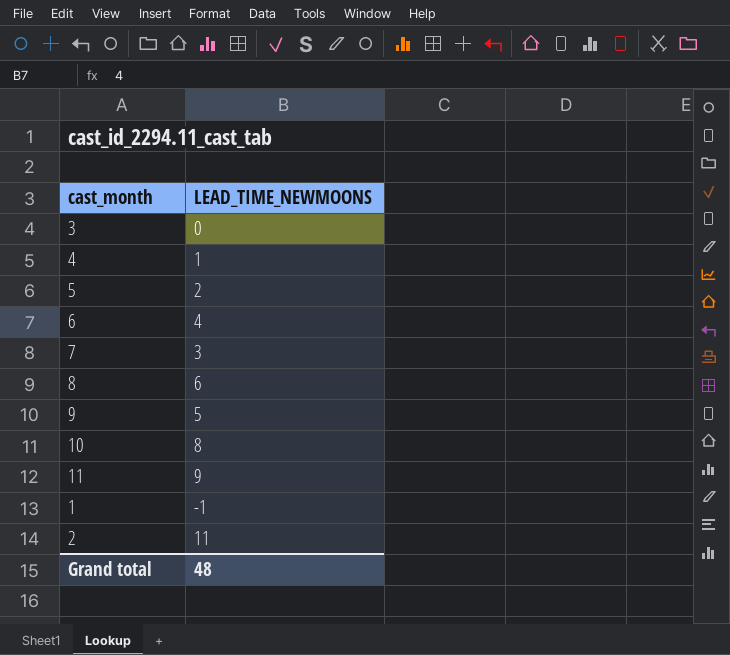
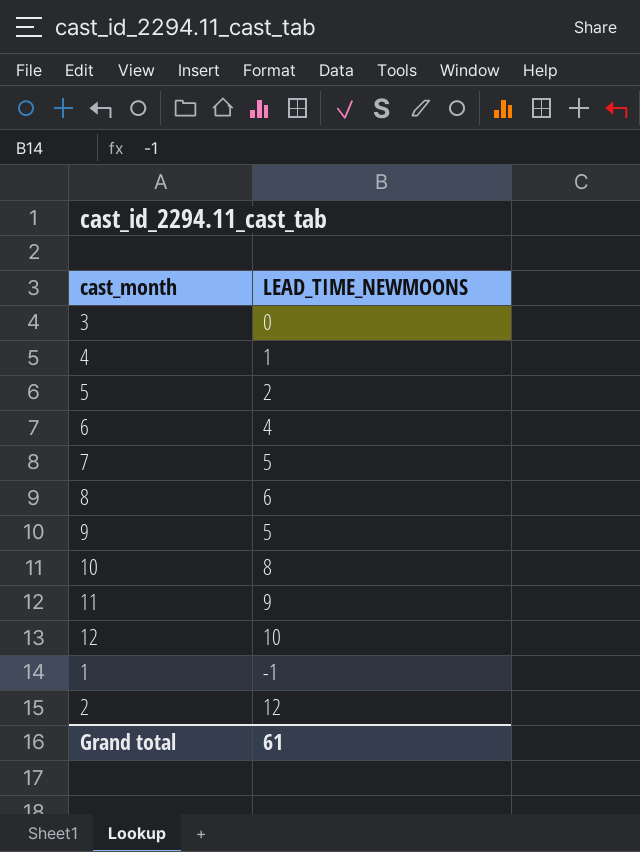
7 | LEAD_TIME_NEWMOONS: 3 -> 5
row 12: none -> 10
2 | LEAD_TIME_NEWMOONS: 11 -> 12
Grand total | LEAD_TIME_NEWMOONS: 48 -> 61

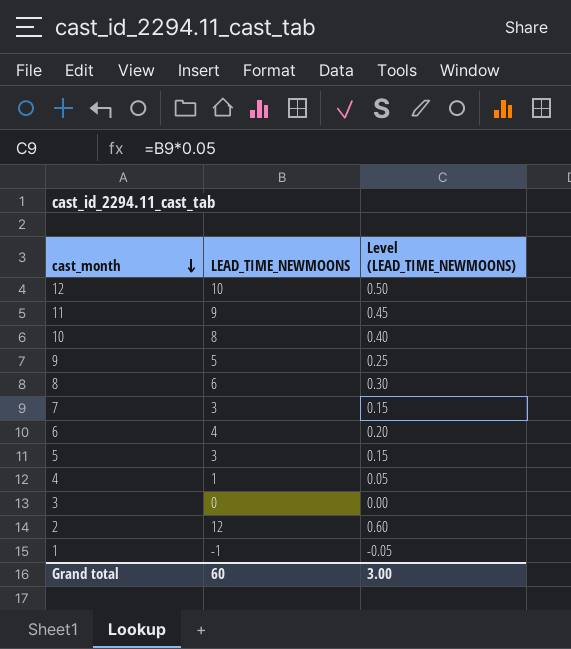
row order: none -> cast_month descending
column Level (LEAD_TIME_NEWMOONS) | formula: none -> [LEAD_TIME_NEWMOONS] * 0.05
7 | LEAD_TIME_NEWMOONS: 5 -> 3
5 | LEAD_TIME_NEWMOONS: 2 -> 3
Grand total | LEAD_TIME_NEWMOONS: 61 -> 60

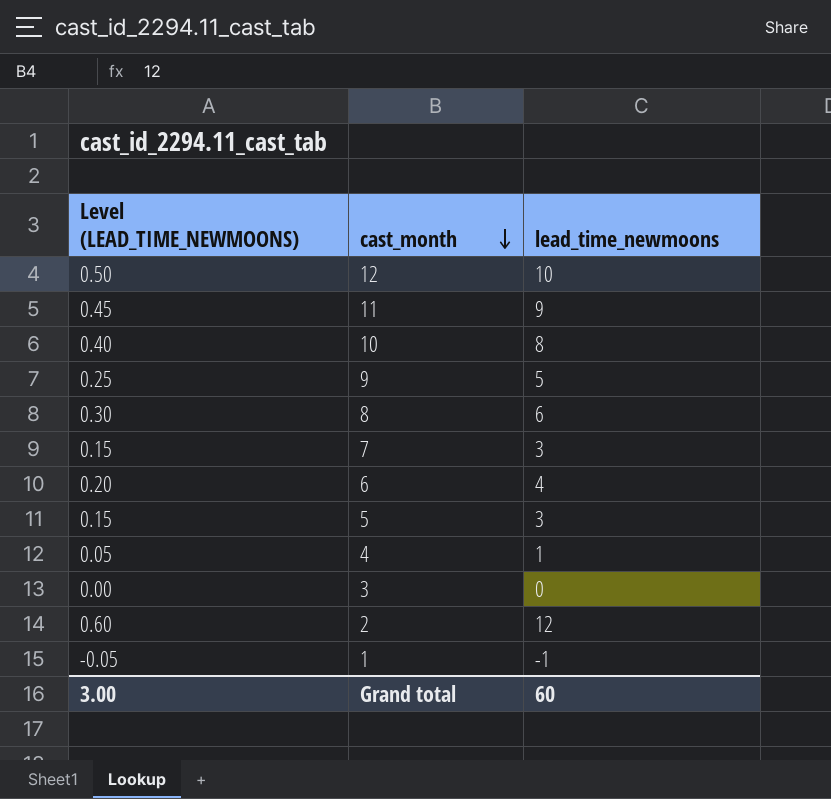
column Level (LEAD_TIME_NEWMOONS) | position: 3 -> 1
column name: LEAD_TIME_NEWMOONS -> lead_time_newmoons

